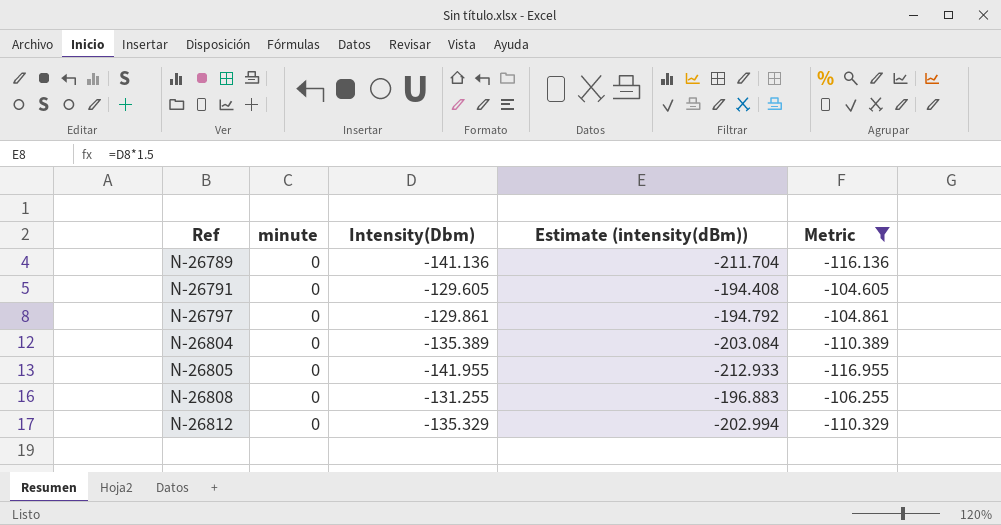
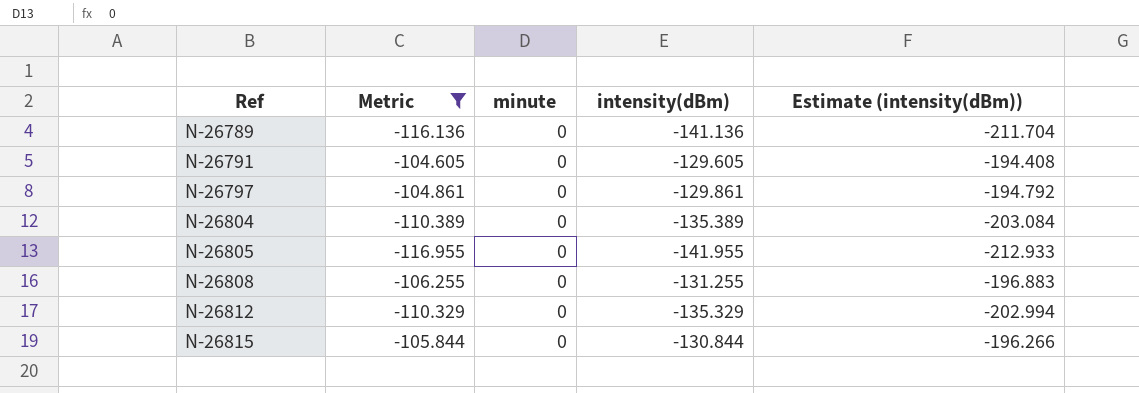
column Metric | position: 5 -> 2
column name: Intensity(Dbm) -> intensity(dBm)
row N-26815: none -> -105.844 | 0 | -130.844 | -196.266

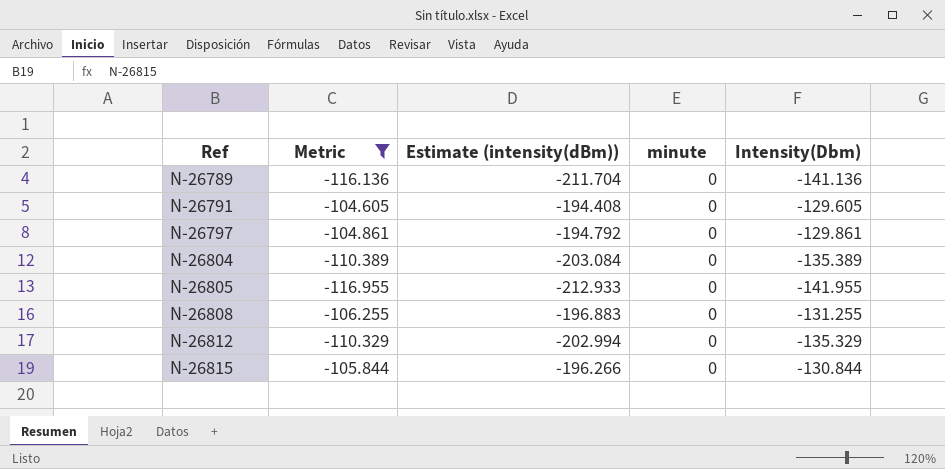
column Estimate (intensity(dBm)) | position: 5 -> 3
column name: intensity(dBm) -> Intensity(Dbm)

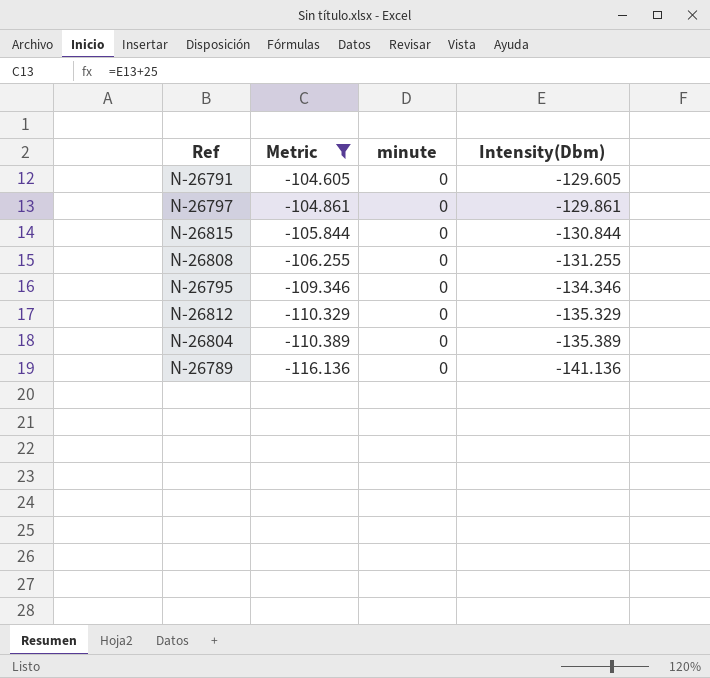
row order: Ref ascending -> Metric descending
column Estimate (intensity(dBm)) | formula: [Intensity(Dbm)] * 1.5 -> none
row N-26805: -116.955 | -212.933 | 0 | -141.955 -> none
row N-26795: none -> -109.346 | 0 | -134.346

